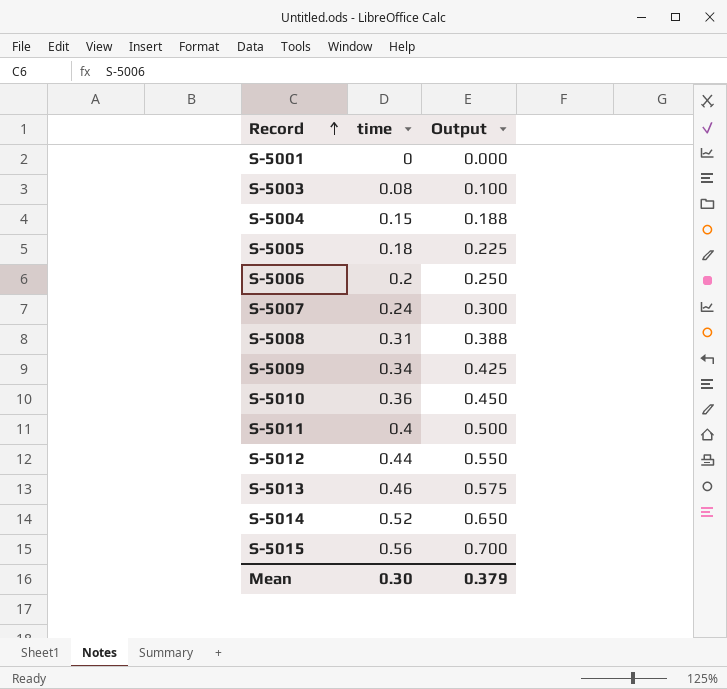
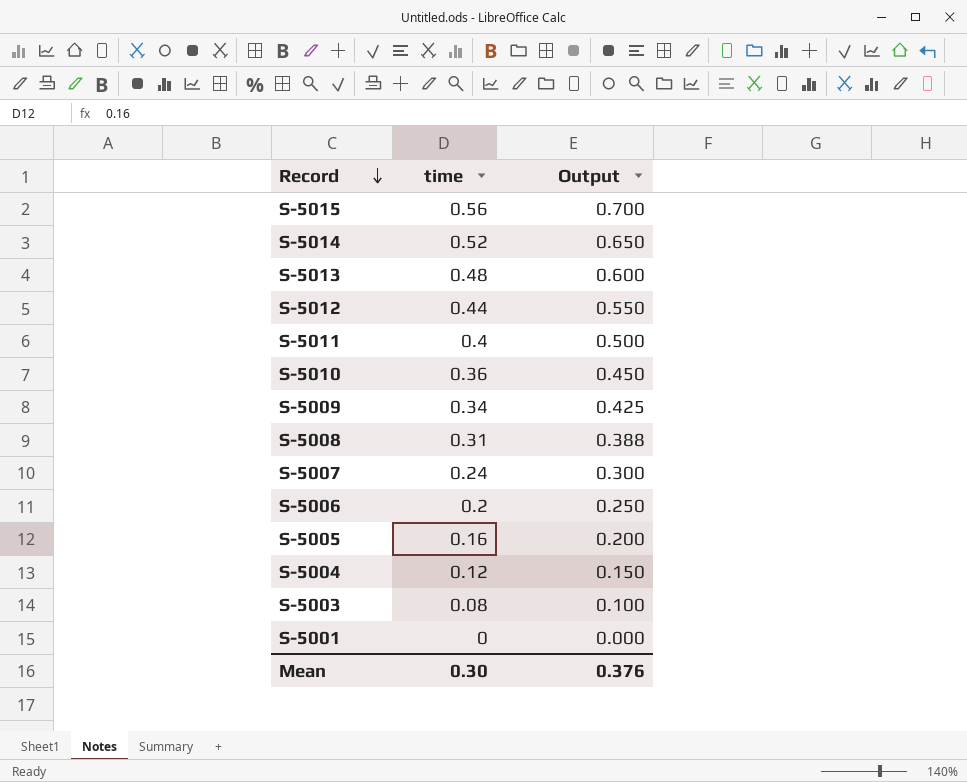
row order: Record ascending -> Record descending
S-5013 | time: 0.46 -> 0.48
S-5013 | Output: 0.575 -> 0.600
S-5005 | time: 0.18 -> 0.16
S-5005 | Output: 0.225 -> 0.200
S-5004 | time: 0.15 -> 0.12
S-5004 | Output: 0.188 -> 0.150
Mean | Output: 0.379 -> 0.376

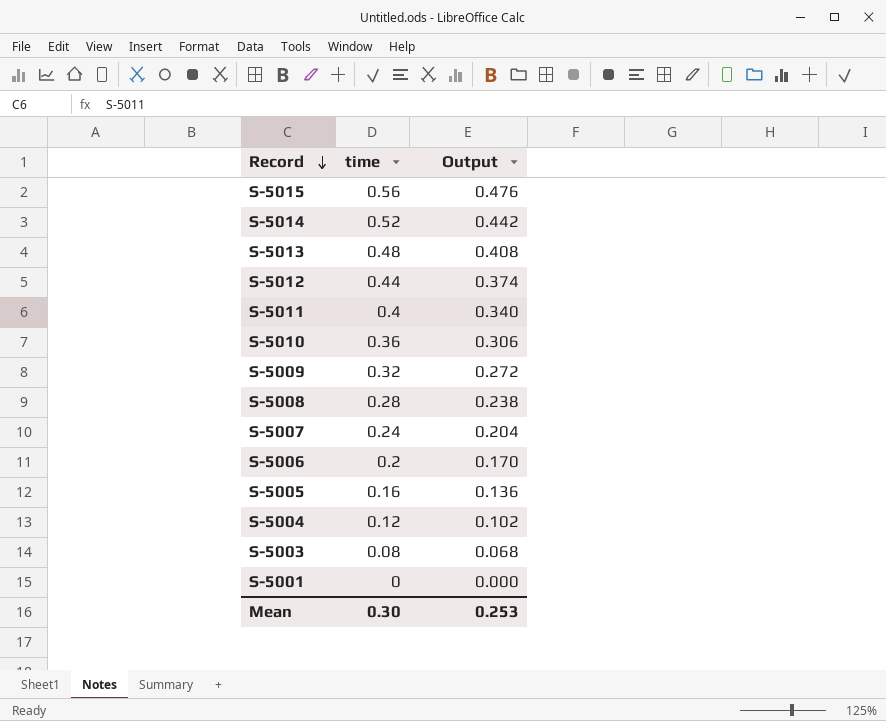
column Output | formula: [time] * 1.25 -> [time] * 0.85
S-5009 | time: 0.34 -> 0.32
S-5008 | time: 0.31 -> 0.28
Mean | Output: 0.376 -> 0.253

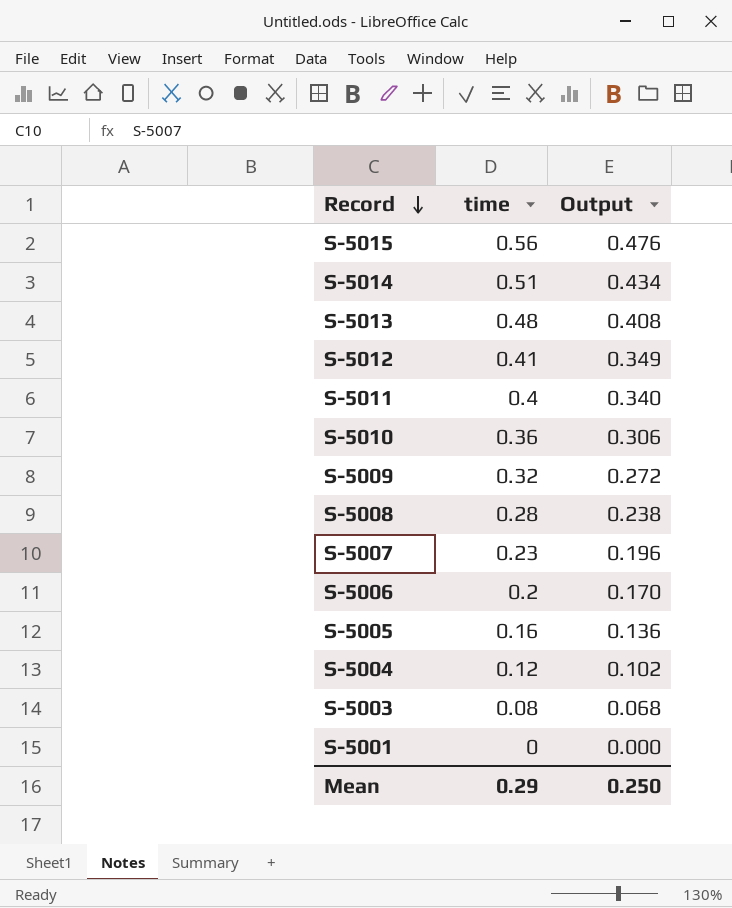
S-5014 | time: 0.52 -> 0.51
S-5014 | Output: 0.442 -> 0.434
S-5012 | time: 0.44 -> 0.41
S-5012 | Output: 0.374 -> 0.349
S-5007 | time: 0.24 -> 0.23
S-5007 | Output: 0.204 -> 0.196
Mean | time: 0.30 -> 0.29
Mean | Output: 0.253 -> 0.250

